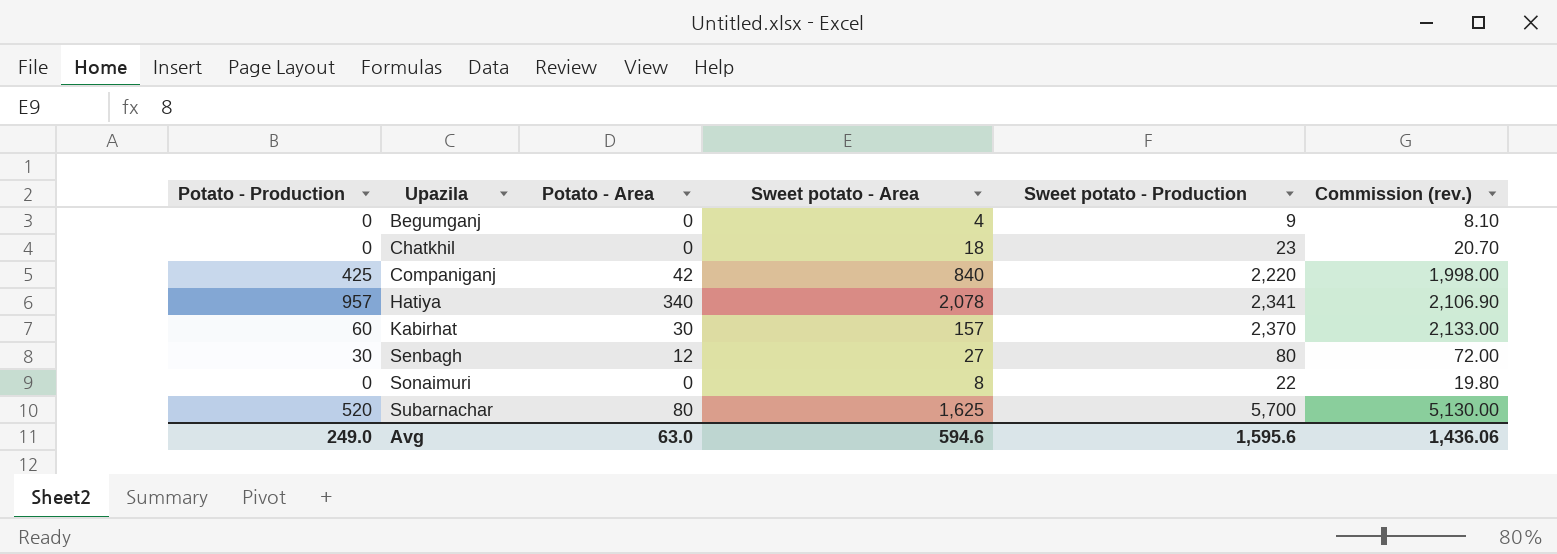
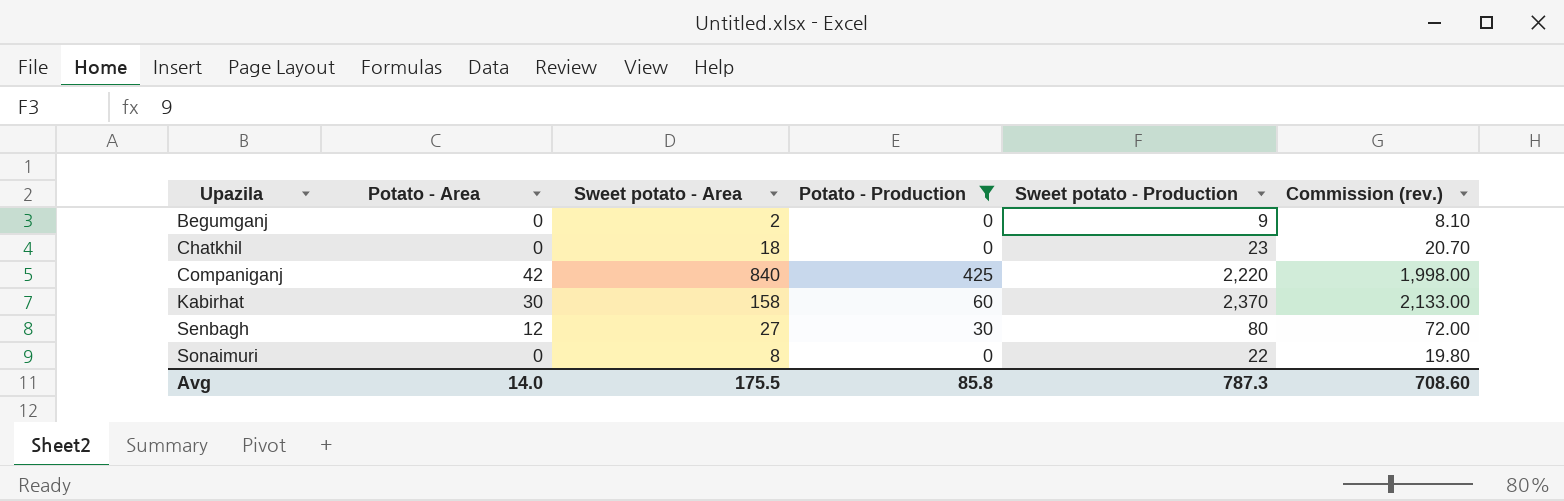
filter: none -> Potato - Production <= 425
column Potato - Production | position: 1 -> 4
Begumganj | Sweet potato - Area: 4 -> 2
Kabirhat | Sweet potato - Area: 157 -> 158
Avg | Potato - Area: 63.0 -> 14.0
Avg | Sweet potato - Area: 594.6 -> 175.5
Avg | Potato - Production: 249.0 -> 85.8
Avg | Sweet potato - Production: 1,595.6 -> 787.3
Avg | Commission (rev.): 1,436.06 -> 708.60

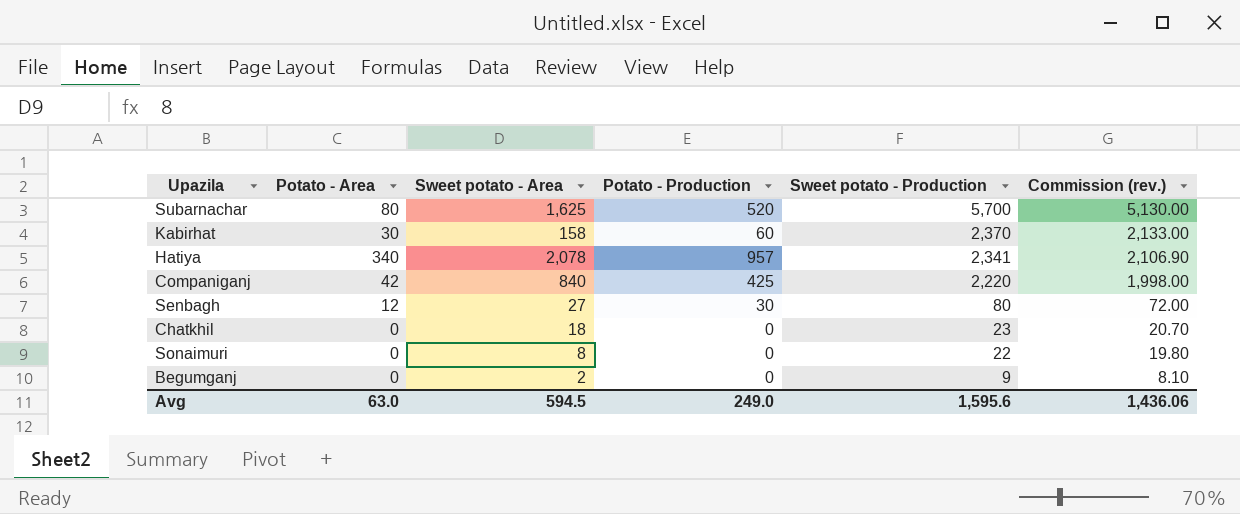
filter: Potato - Production <= 425 -> none
row order: Upazila ascending -> Sweet potato - Production descending
Avg | Potato - Area: 14.0 -> 63.0
Avg | Sweet potato - Area: 175.5 -> 594.5
Avg | Potato - Production: 85.8 -> 249.0
Avg | Sweet potato - Production: 787.3 -> 1,595.6
Avg | Commission (rev.): 708.60 -> 1,436.06

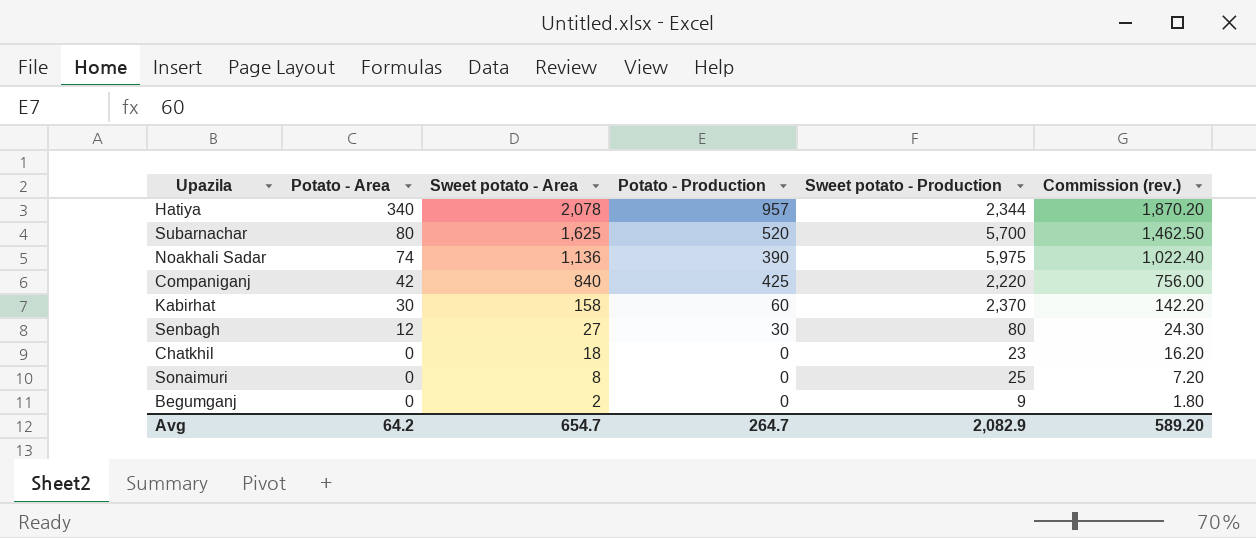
row order: Sweet potato - Production descending -> Potato - Area descending
column Commission (rev.) | formula: [Sweet potato - Production] * 0.9 -> [Sweet potato - Area] * 0.9
Hatiya | Sweet potato - Production: 2,341 -> 2,344
row Noakhali Sadar: none -> 74 | 1,136 | 390 | 5,975 | 1,022.40
Sonaimuri | Sweet potato - Production: 22 -> 25
Avg | Potato - Area: 63.0 -> 64.2
Avg | Sweet potato - Area: 594.5 -> 654.7
Avg | Potato - Production: 249.0 -> 264.7
Avg | Sweet potato - Production: 1,595.6 -> 2,082.9
Avg | Commission (rev.): 1,436.06 -> 589.20

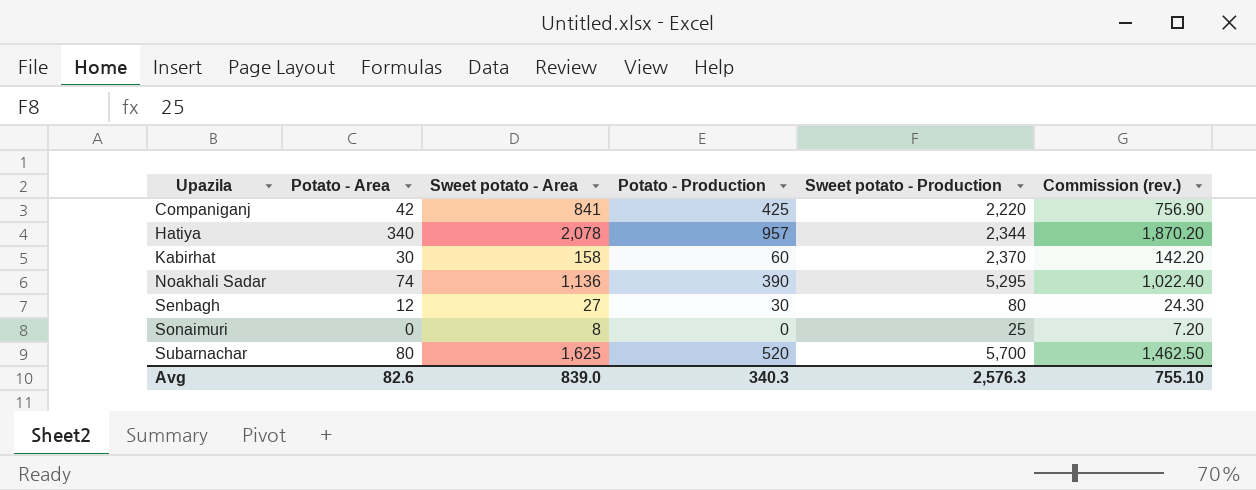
row order: Potato - Area descending -> Upazila ascending
row Chatkhil: 0 | 18 | 0 | 23 | 16.20 -> none
row Begumganj: 0 | 2 | 0 | 9 | 1.80 -> none
Companiganj | Sweet potato - Area: 840 -> 841
Companiganj | Commission (rev.): 756.00 -> 756.90
Noakhali Sadar | Sweet potato - Production: 5,975 -> 5,295
Avg | Potato - Area: 64.2 -> 82.6
Avg | Sweet potato - Area: 654.7 -> 839.0
Avg | Potato - Production: 264.7 -> 340.3
Avg | Sweet potato - Production: 2,082.9 -> 2,576.3
Avg | Commission (rev.): 589.20 -> 755.10

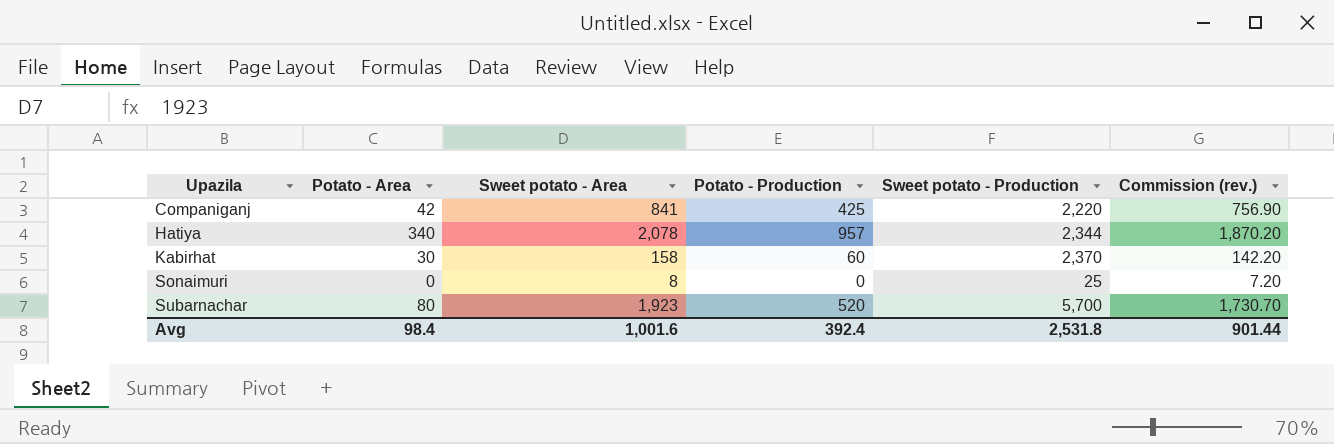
row Noakhali Sadar: 74 | 1,136 | 390 | 5,295 | 1,022.40 -> none
row Senbagh: 12 | 27 | 30 | 80 | 24.30 -> none
Subarnachar | Sweet potato - Area: 1,625 -> 1,923
Subarnachar | Commission (rev.): 1,462.50 -> 1,730.70
Avg | Potato - Area: 82.6 -> 98.4
Avg | Sweet potato - Area: 839.0 -> 1,001.6
Avg | Potato - Production: 340.3 -> 392.4
Avg | Sweet potato - Production: 2,576.3 -> 2,531.8
Avg | Commission (rev.): 755.10 -> 901.44

